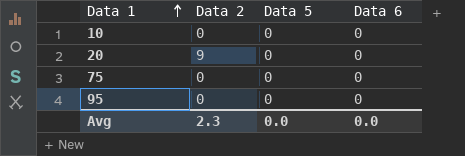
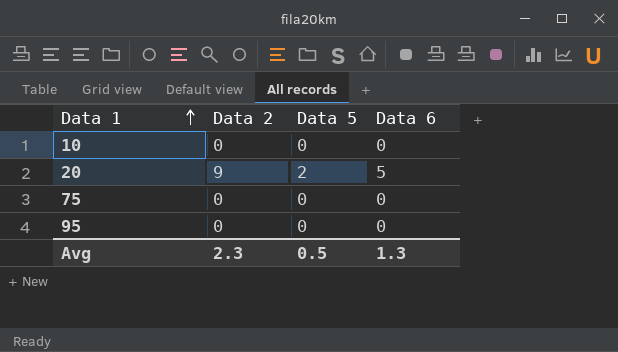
20 | Data 5: 0 -> 2
20 | Data 6: 0 -> 5
Avg | Data 5: 0.0 -> 0.5
Avg | Data 6: 0.0 -> 1.3

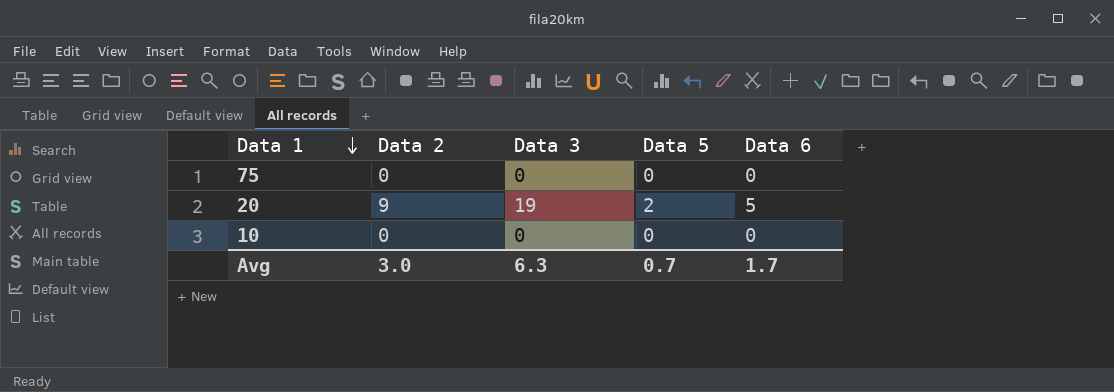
row order: Data 1 ascending -> Data 1 descending
column Data 3 | position: none -> 3
row 95: 0 | 0 | 0 -> none
Avg | Data 2: 2.3 -> 3.0
Avg | Data 5: 0.5 -> 0.7
Avg | Data 6: 1.3 -> 1.7

